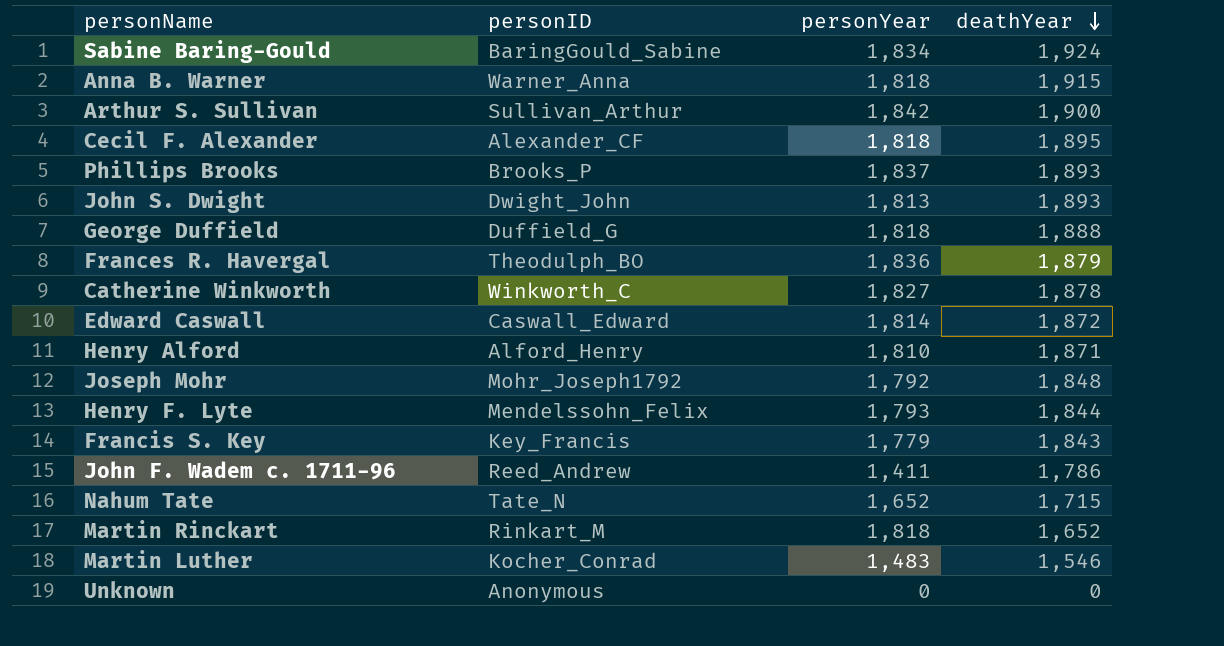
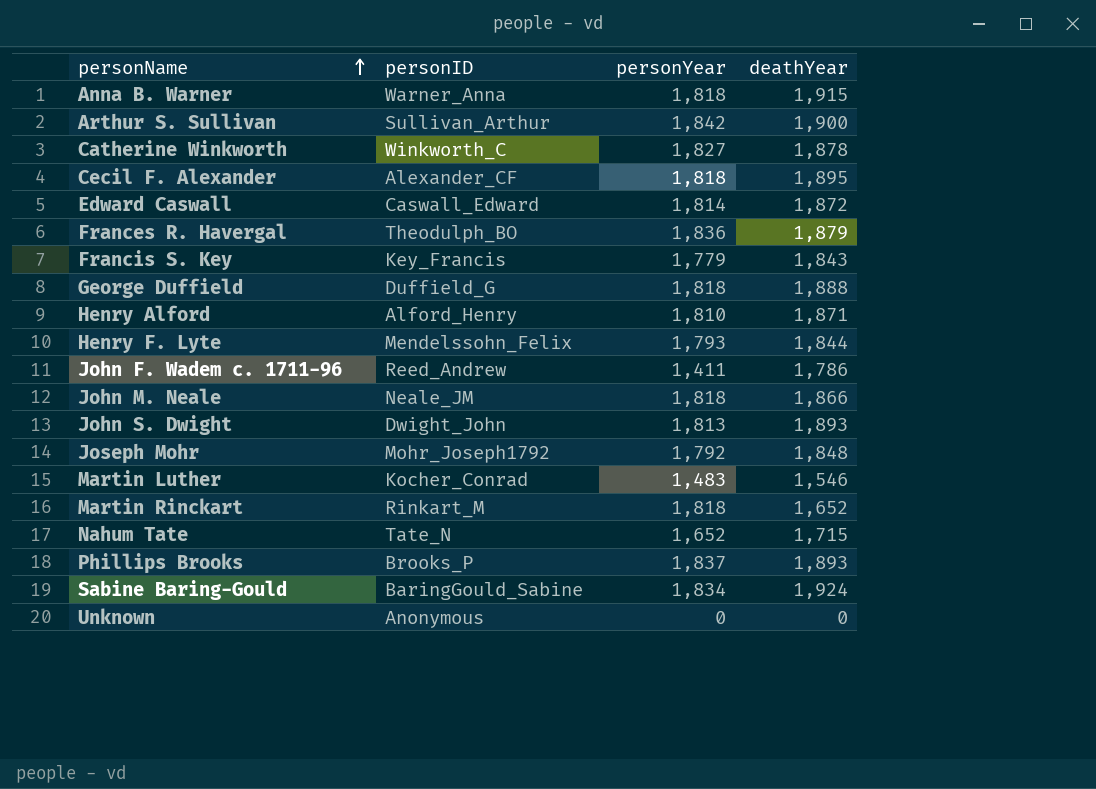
row order: deathYear descending -> personName ascending
row John M. Neale: none -> Neale_JM | 1,818 | 1,866

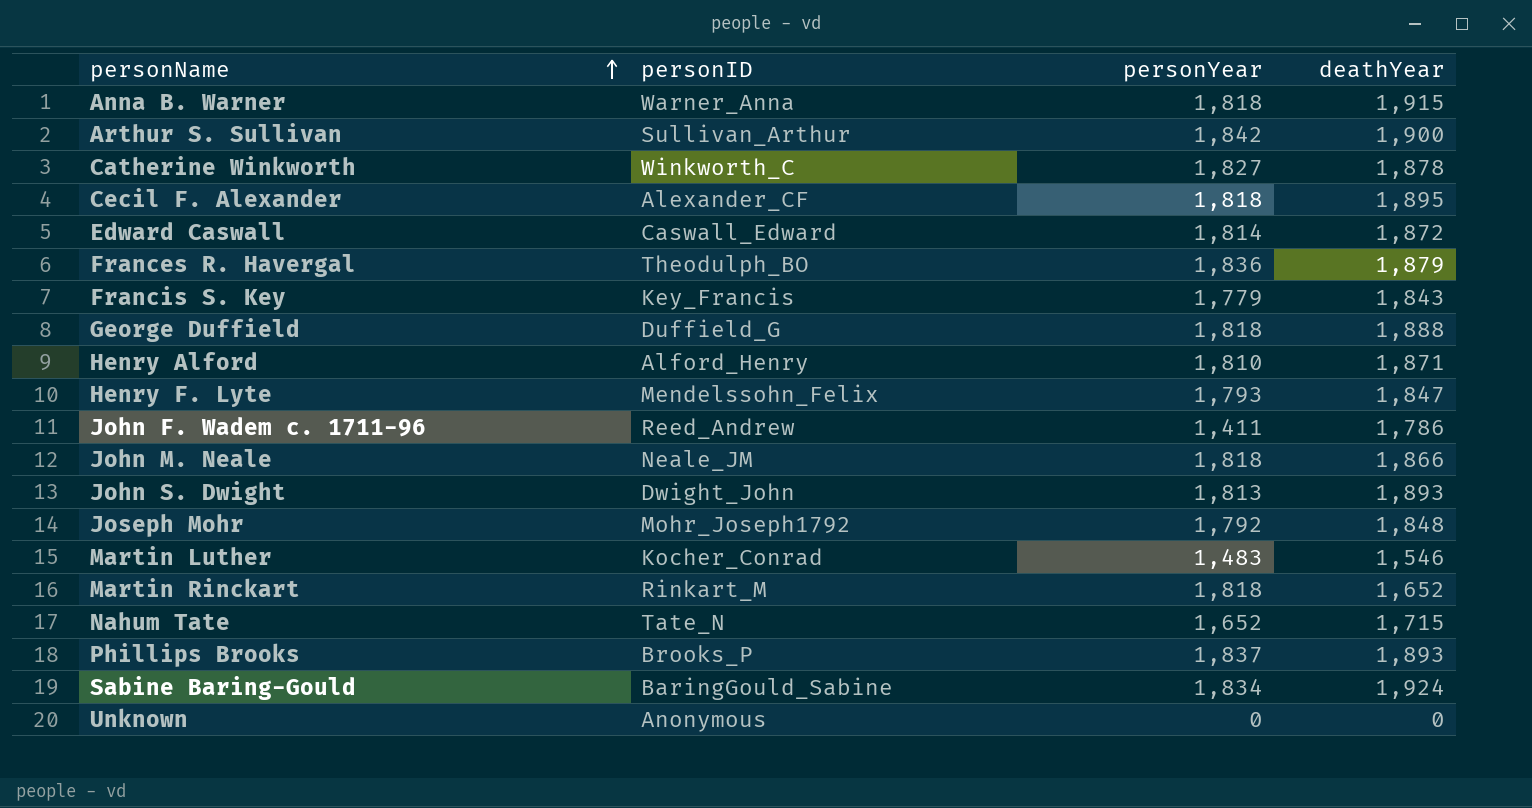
Henry F. Lyte | deathYear: 1,844 -> 1,847

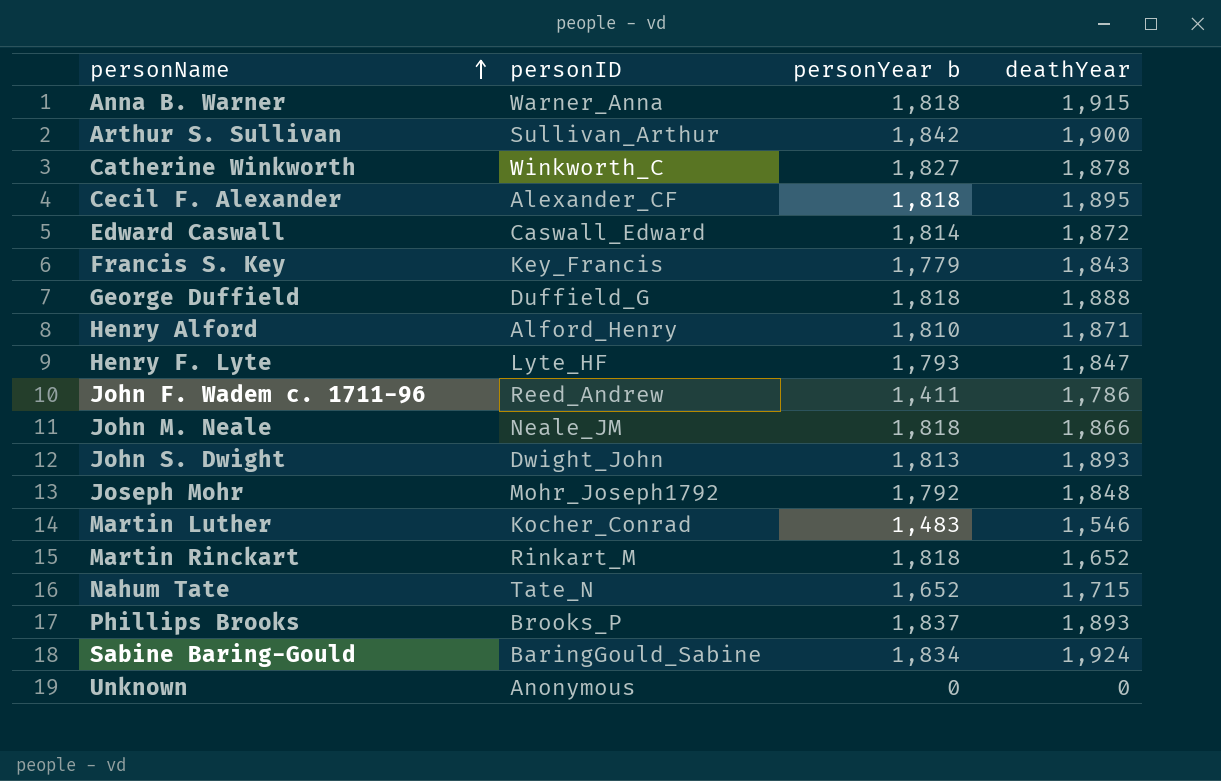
column name: personYear -> personYear b
row Frances R. Havergal: Theodulph_BO | 1,836 | 1,879 -> none
Henry F. Lyte | personID: Mendelssohn_Felix -> Lyte_HF

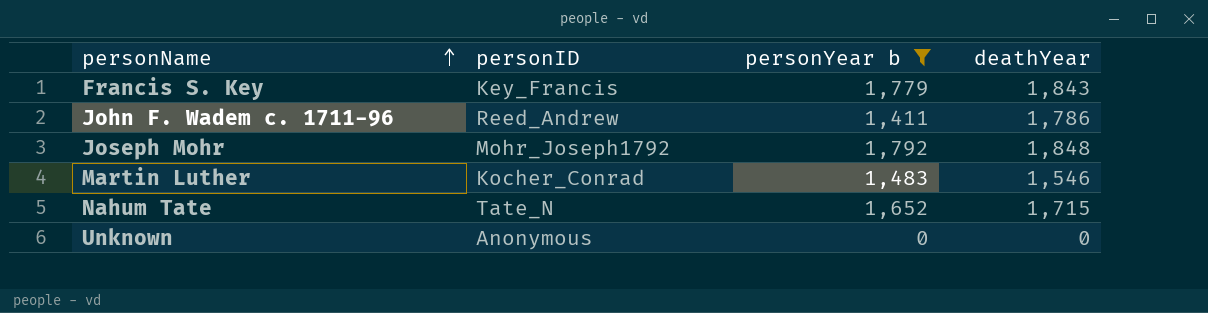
filter: none -> personYear b <= 1,792

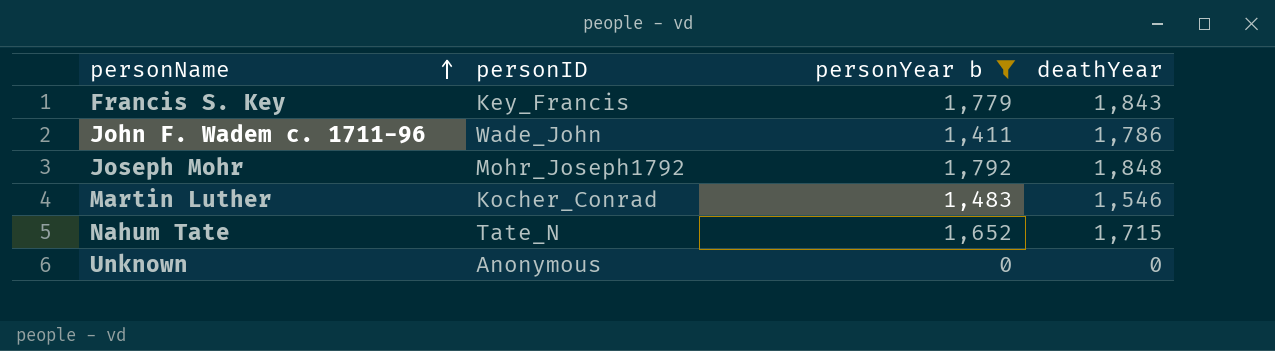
John F. Wadem c. 1711-96 | personID: Reed_Andrew -> Wade_John

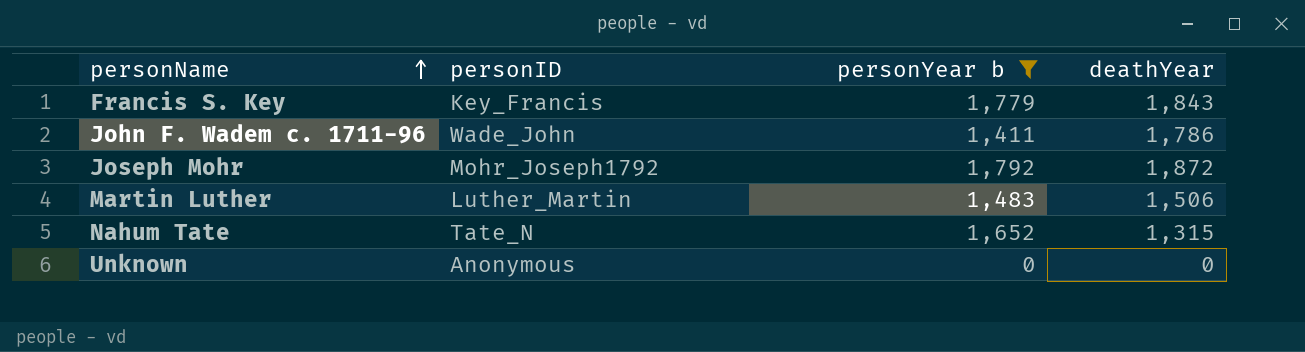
Joseph Mohr | deathYear: 1,848 -> 1,872
Martin Luther | personID: Kocher_Conrad -> Luther_Martin
Martin Luther | deathYear: 1,546 -> 1,506
Nahum Tate | deathYear: 1,715 -> 1,315

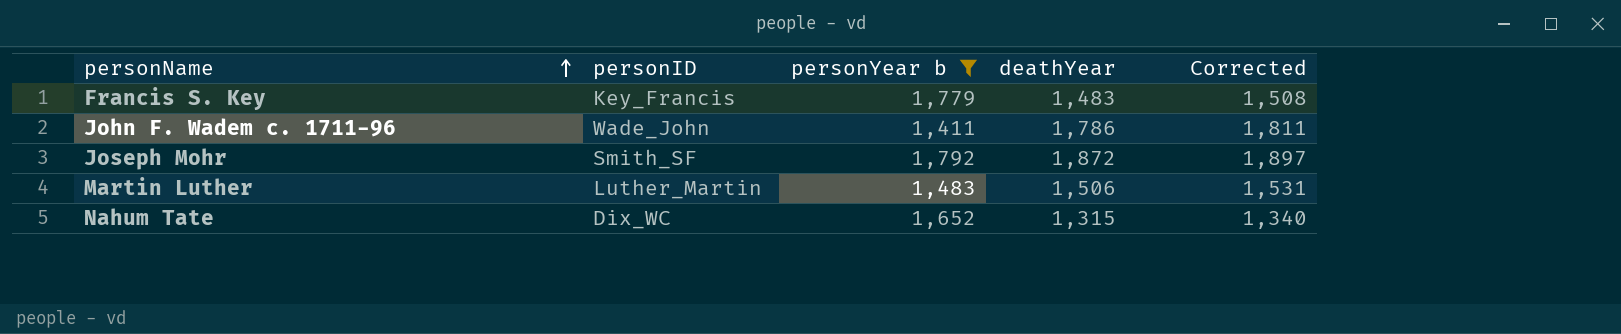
column Corrected | formula: none -> [deathYear] + 25
row Unknown: Anonymous | 0 | 0 -> none
Francis S. Key | deathYear: 1,843 -> 1,483
Joseph Mohr | personID: Mohr_Joseph1792 -> Smith_SF
Nahum Tate | personID: Tate_N -> Dix_WC

